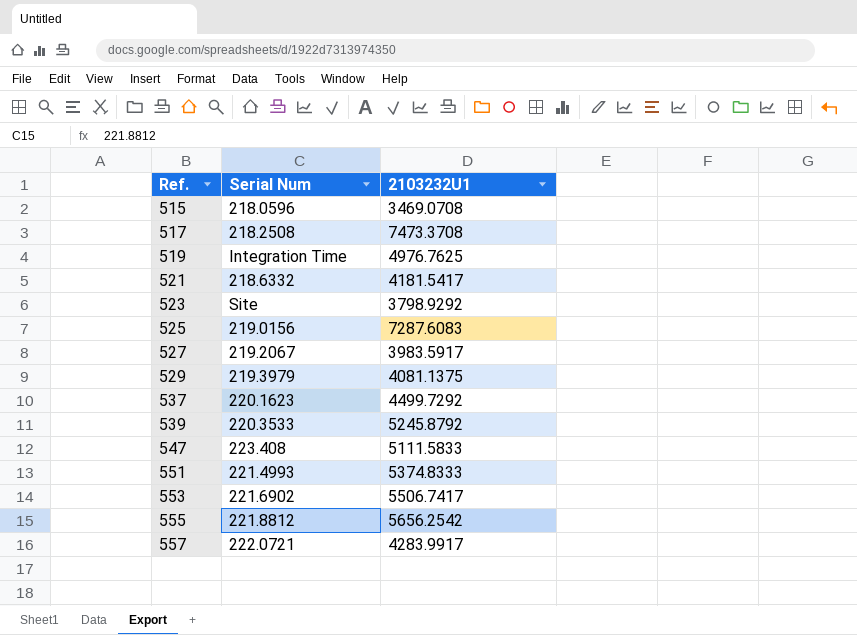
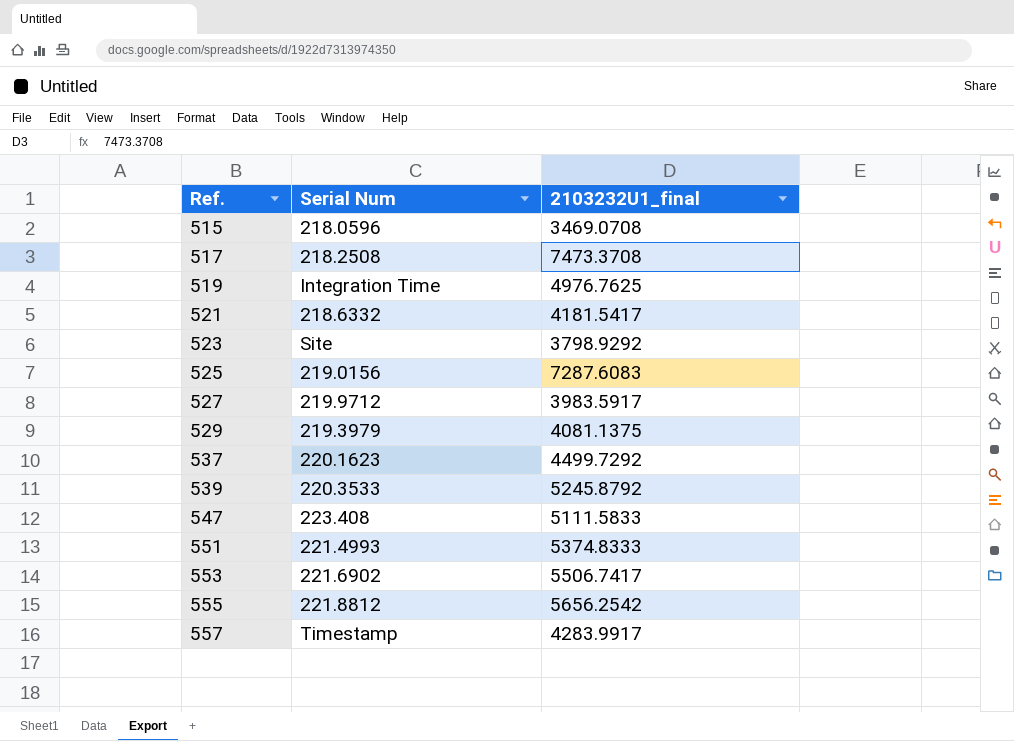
column name: 2103232U1 -> 2103232U1_final
527 | Serial Num: 219.2067 -> 219.9712
557 | Serial Num: 222.0721 -> Timestamp

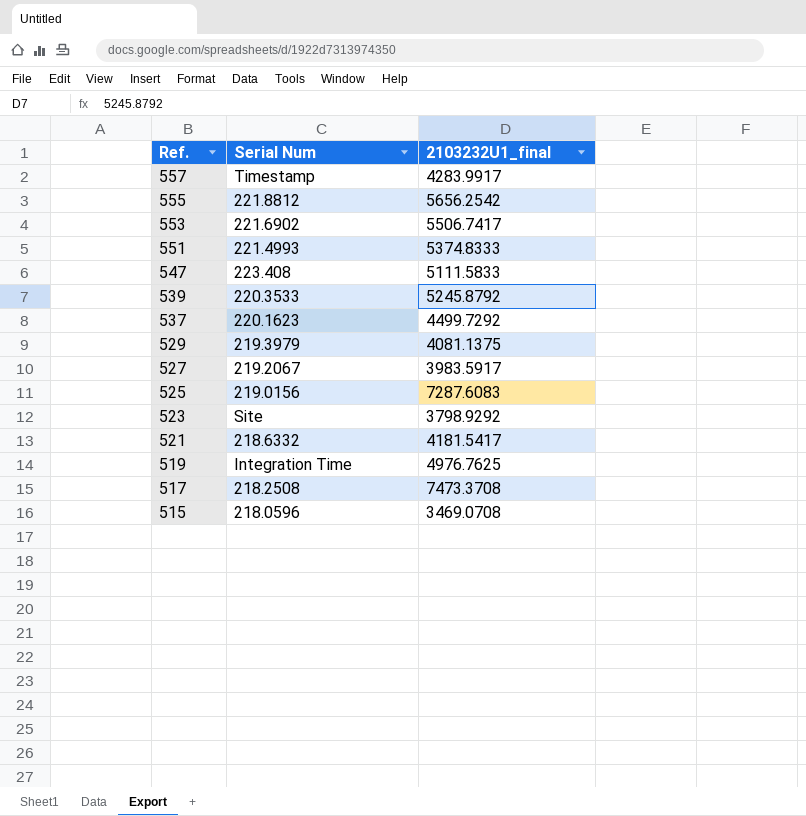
row order: Ref. ascending -> Ref. descending
527 | Serial Num: 219.9712 -> 219.2067

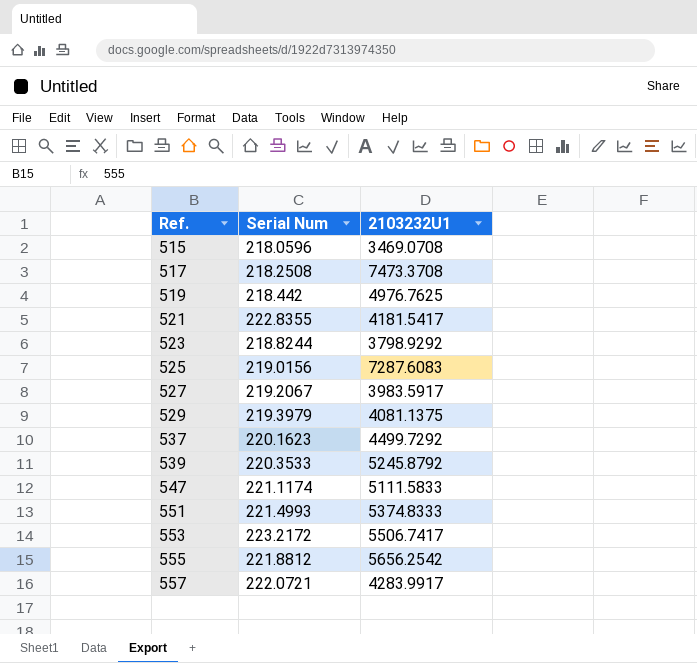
row order: Ref. descending -> Ref. ascending
column name: 2103232U1_final -> 2103232U1
519 | Serial Num: Integration Time -> 218.442
521 | Serial Num: 218.6332 -> 222.8355
523 | Serial Num: Site -> 218.8244
547 | Serial Num: 223.408 -> 221.1174
553 | Serial Num: 221.6902 -> 223.2172
557 | Serial Num: Timestamp -> 222.0721

